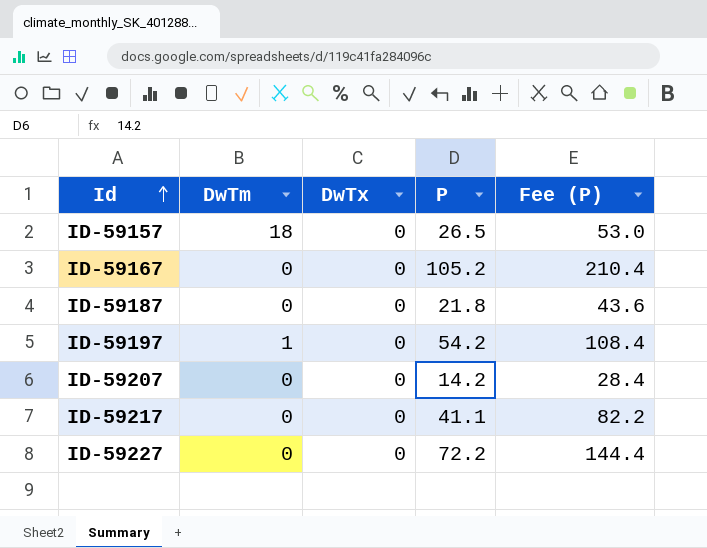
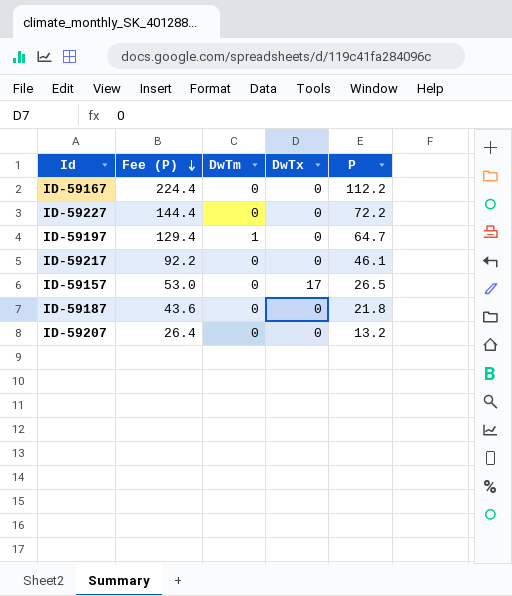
row order: Id ascending -> Fee (P) descending
column Fee (P) | position: 5 -> 2
ID-59167 | Fee (P): 210.4 -> 224.4
ID-59167 | P: 105.2 -> 112.2
ID-59197 | Fee (P): 108.4 -> 129.4
ID-59197 | P: 54.2 -> 64.7
ID-59217 | Fee (P): 82.2 -> 92.2
ID-59217 | P: 41.1 -> 46.1
ID-59157 | DwTm: 18 -> 0
ID-59157 | DwTx: 0 -> 17
ID-59207 | Fee (P): 28.4 -> 26.4
ID-59207 | P: 14.2 -> 13.2

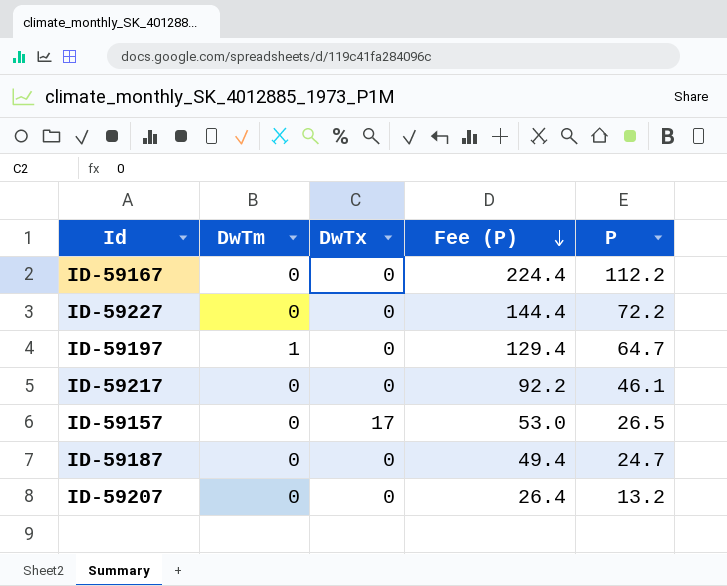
column Fee (P) | position: 2 -> 4
ID-59187 | Fee (P): 43.6 -> 49.4
ID-59187 | P: 21.8 -> 24.7

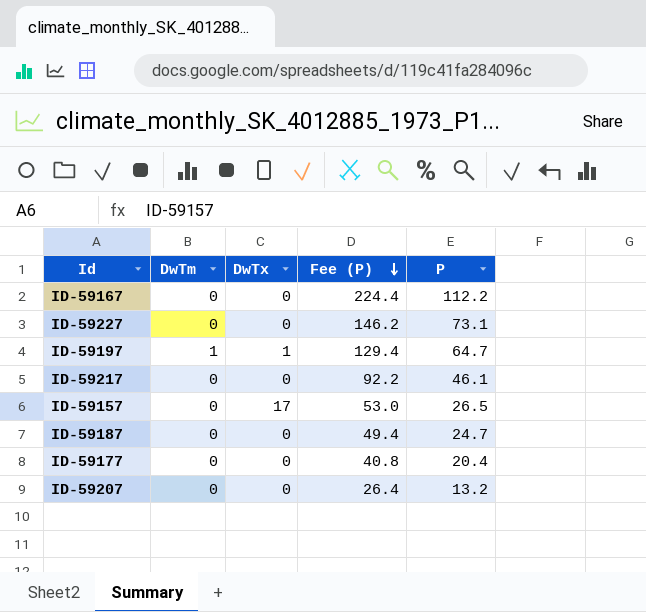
ID-59227 | Fee (P): 144.4 -> 146.2
ID-59227 | P: 72.2 -> 73.1
ID-59197 | DwTx: 0 -> 1
row ID-59177: none -> 0 | 0 | 40.8 | 20.4

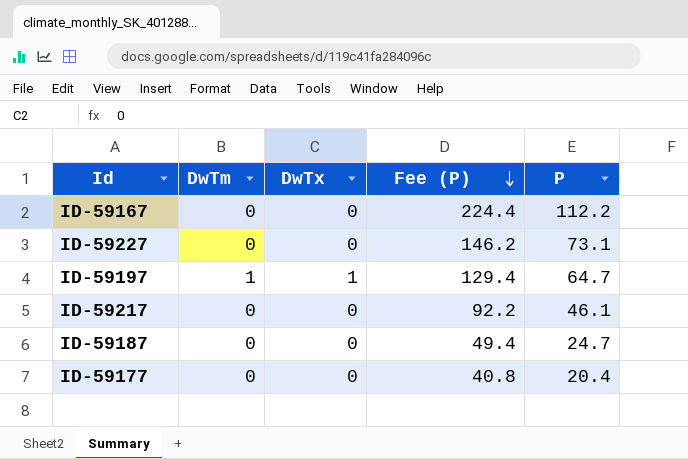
row ID-59157: 0 | 17 | 53.0 | 26.5 -> none
row ID-59207: 0 | 0 | 26.4 | 13.2 -> none

